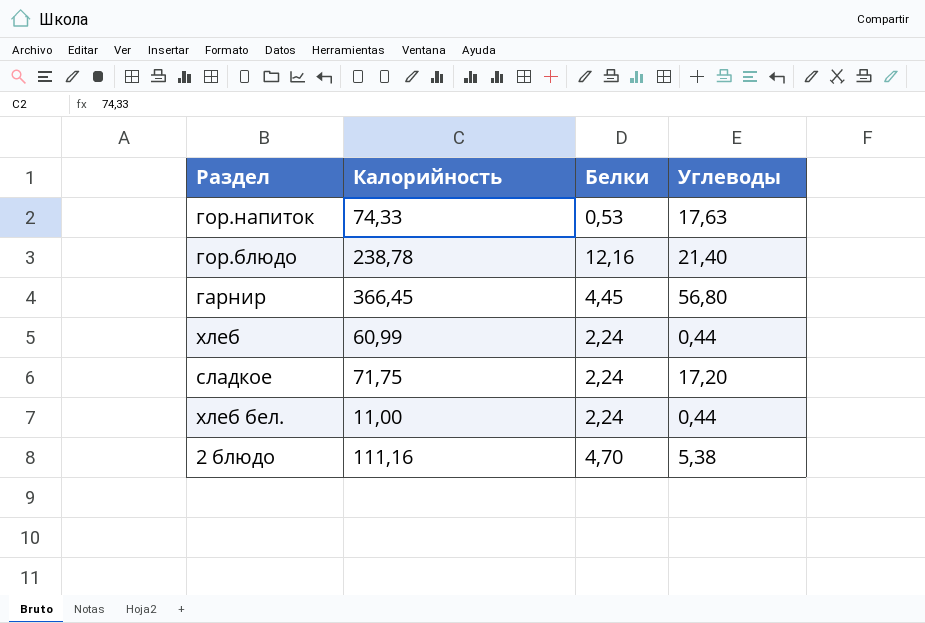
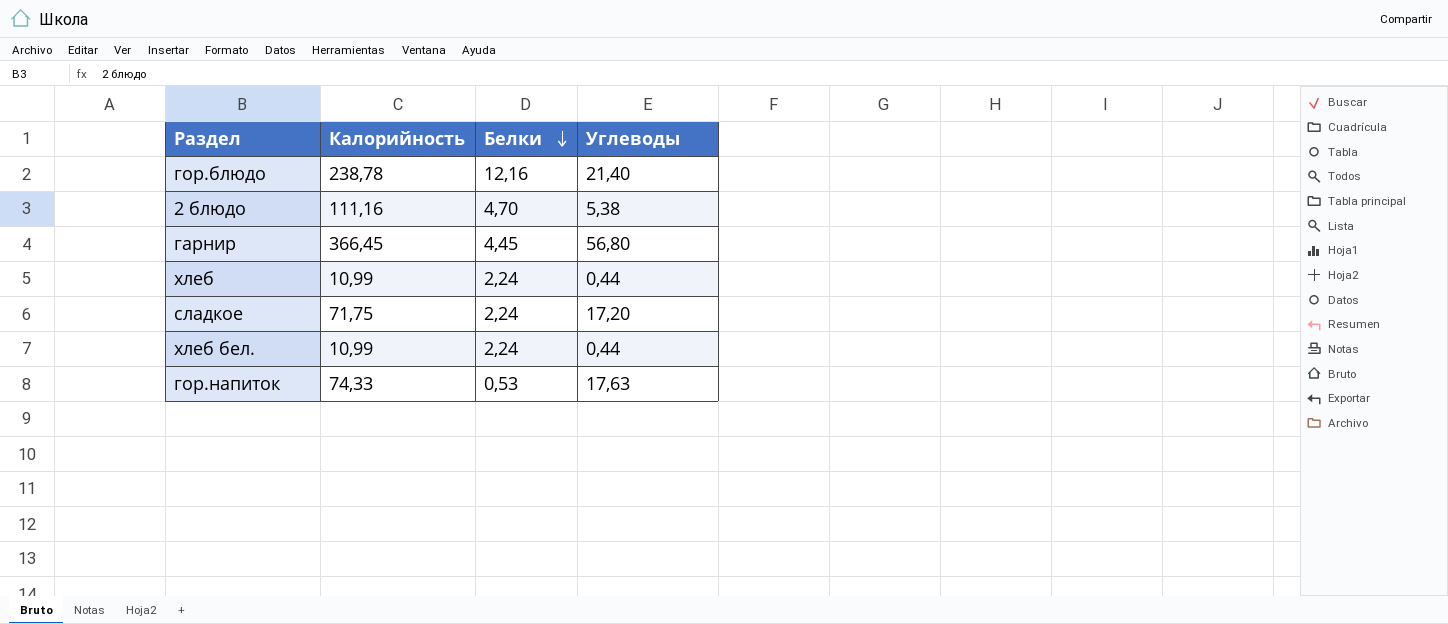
row order: none -> Белки descending
хлеб | Калорийность: 60,99 -> 10,99
хлеб бел. | Калорийность: 11,00 -> 10,99

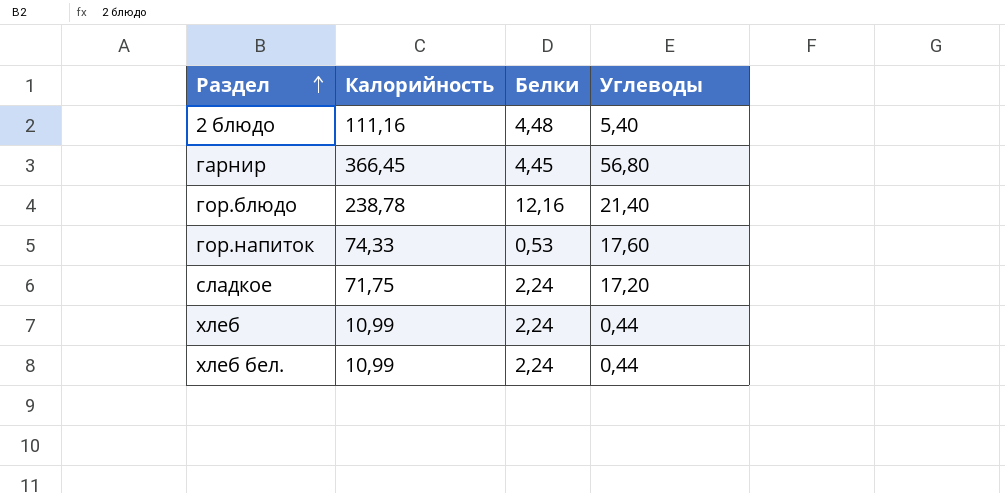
row order: Белки descending -> Раздел ascending
2 блюдо | Белки: 4,70 -> 4,48
2 блюдо | Углеводы: 5,38 -> 5,40
гор.напиток | Углеводы: 17,63 -> 17,60

